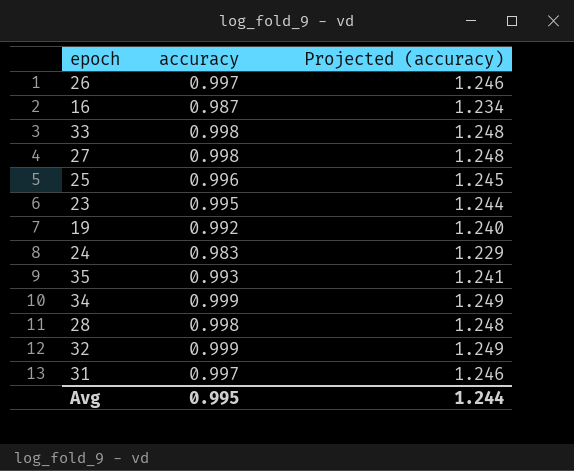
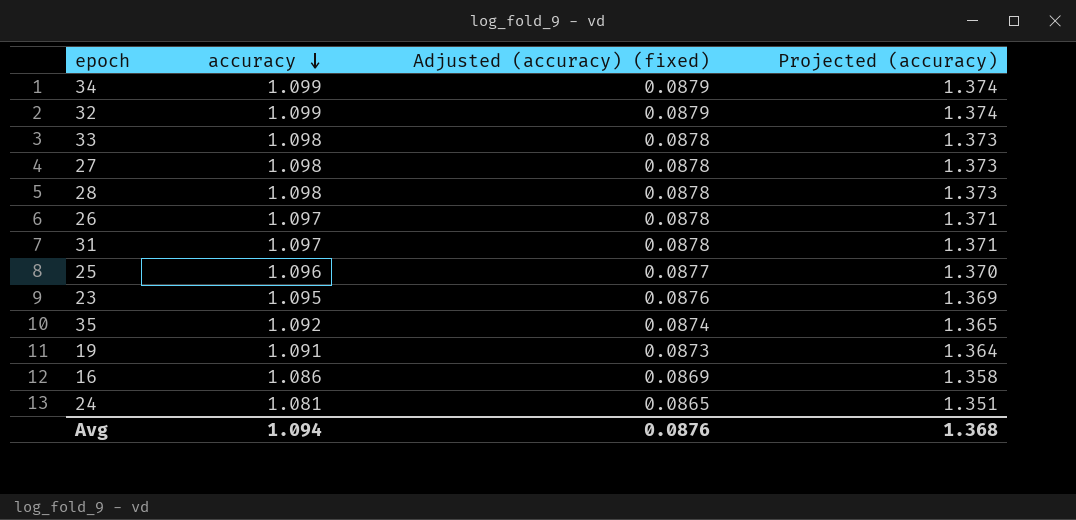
row order: none -> accuracy descending
column Adjusted (accuracy) (fixed) | formula: none -> [accuracy] * 0.08
34 | accuracy: 0.999 -> 1.099
34 | Projected (accuracy): 1.249 -> 1.374
32 | accuracy: 0.999 -> 1.099
32 | Projected (accuracy): 1.249 -> 1.374
33 | accuracy: 0.998 -> 1.098
33 | Projected (accuracy): 1.248 -> 1.373
27 | accuracy: 0.998 -> 1.098
27 | Projected (accuracy): 1.248 -> 1.373
28 | accuracy: 0.998 -> 1.098
28 | Projected (accuracy): 1.248 -> 1.373
26 | accuracy: 0.997 -> 1.097
26 | Projected (accuracy): 1.246 -> 1.371
31 | accuracy: 0.997 -> 1.097
31 | Projected (accuracy): 1.246 -> 1.371
25 | accuracy: 0.996 -> 1.096
25 | Projected (accuracy): 1.245 -> 1.370
23 | accuracy: 0.995 -> 1.095
23 | Projected (accuracy): 1.244 -> 1.369
35 | accuracy: 0.993 -> 1.092
35 | Projected (accuracy): 1.241 -> 1.365
19 | accuracy: 0.992 -> 1.091
19 | Projected (accuracy): 1.240 -> 1.364
16 | accuracy: 0.987 -> 1.086
16 | Projected (accuracy): 1.234 -> 1.358
24 | accuracy: 0.983 -> 1.081
24 | Projected (accuracy): 1.229 -> 1.351
Avg | accuracy: 0.995 -> 1.094
Avg | Projected (accuracy): 1.244 -> 1.368

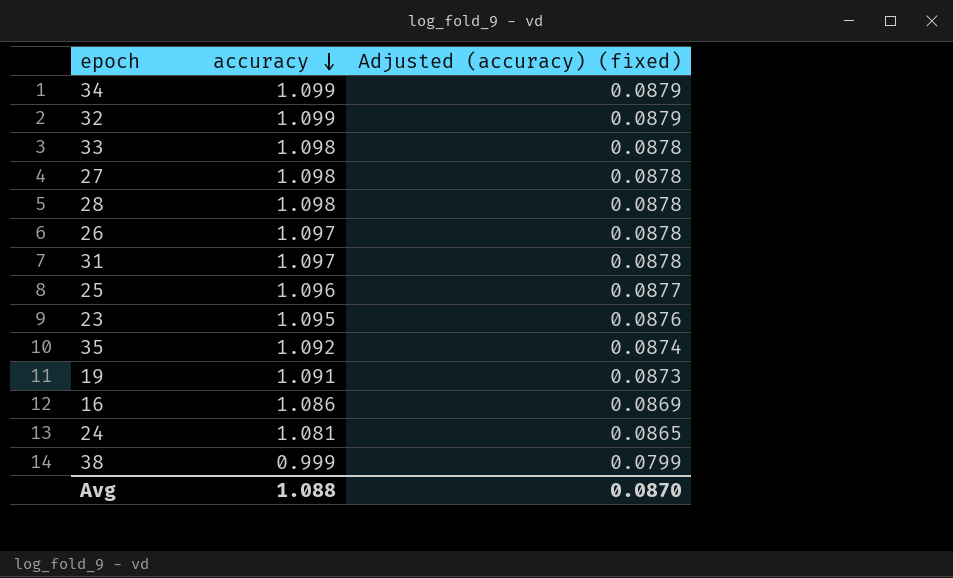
column Projected (accuracy) | formula: [accuracy] * 1.25 -> none
row 38: none -> 0.999 | 0.0799
Avg | accuracy: 1.094 -> 1.088
Avg | Adjusted (accuracy) (fixed): 0.0876 -> 0.0870

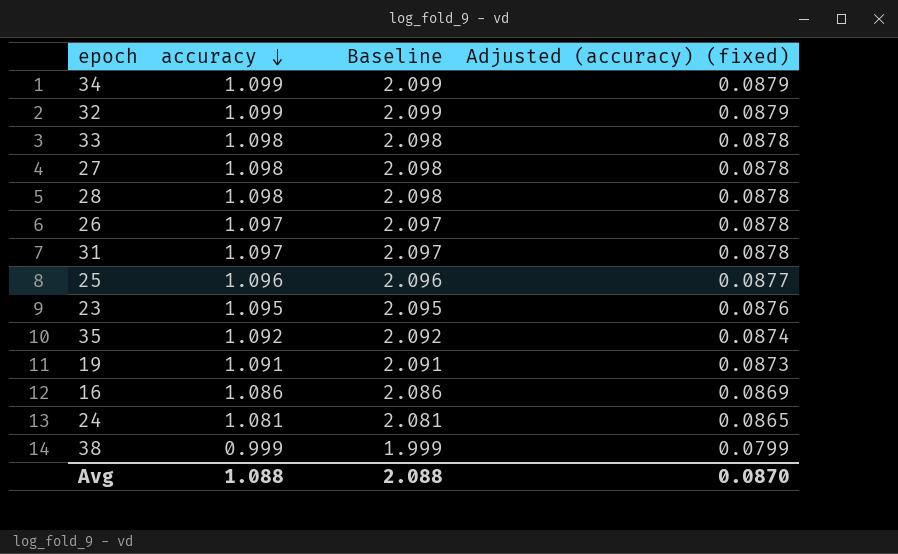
column Baseline | formula: none -> [accuracy] + 1

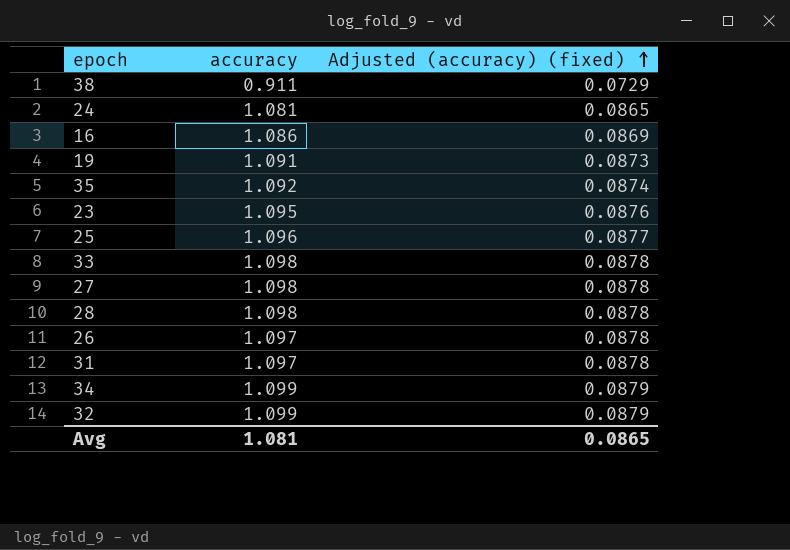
row order: accuracy descending -> Adjusted (accuracy) (fixed) ascending
column Baseline | formula: [accuracy] + 1 -> none
38 | accuracy: 0.999 -> 0.911
38 | Adjusted (accuracy) (fixed): 0.0799 -> 0.0729
Avg | accuracy: 1.088 -> 1.081
Avg | Adjusted (accuracy) (fixed): 0.0870 -> 0.0865

